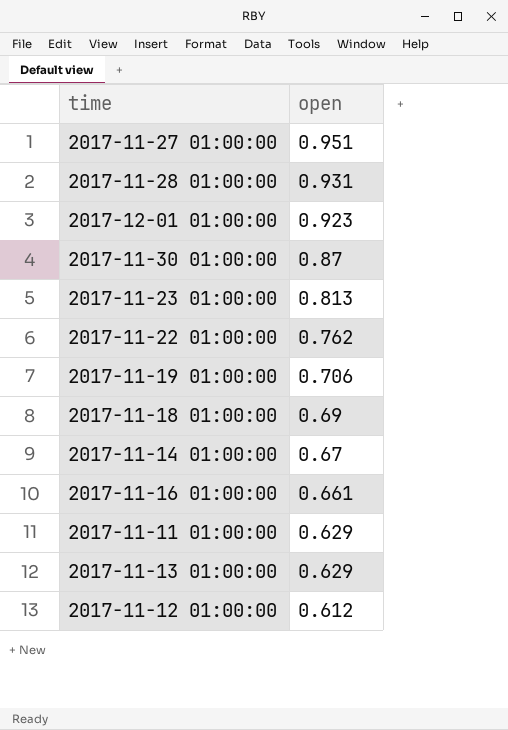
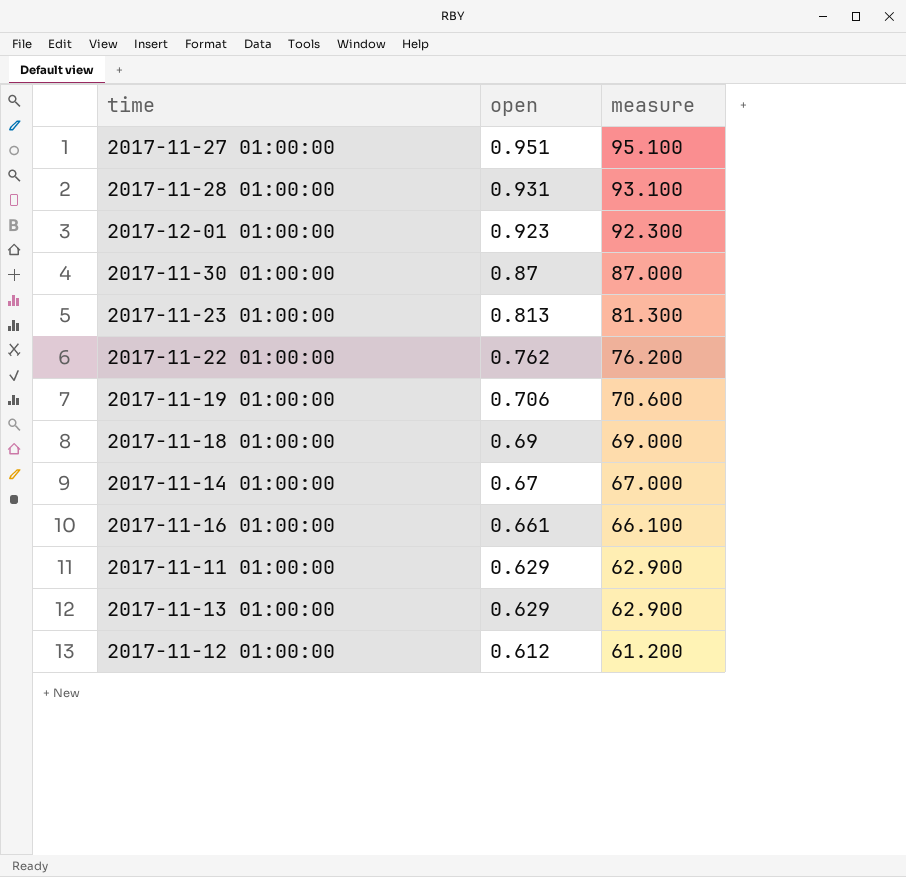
column measure | formula: none -> [open] * 100

